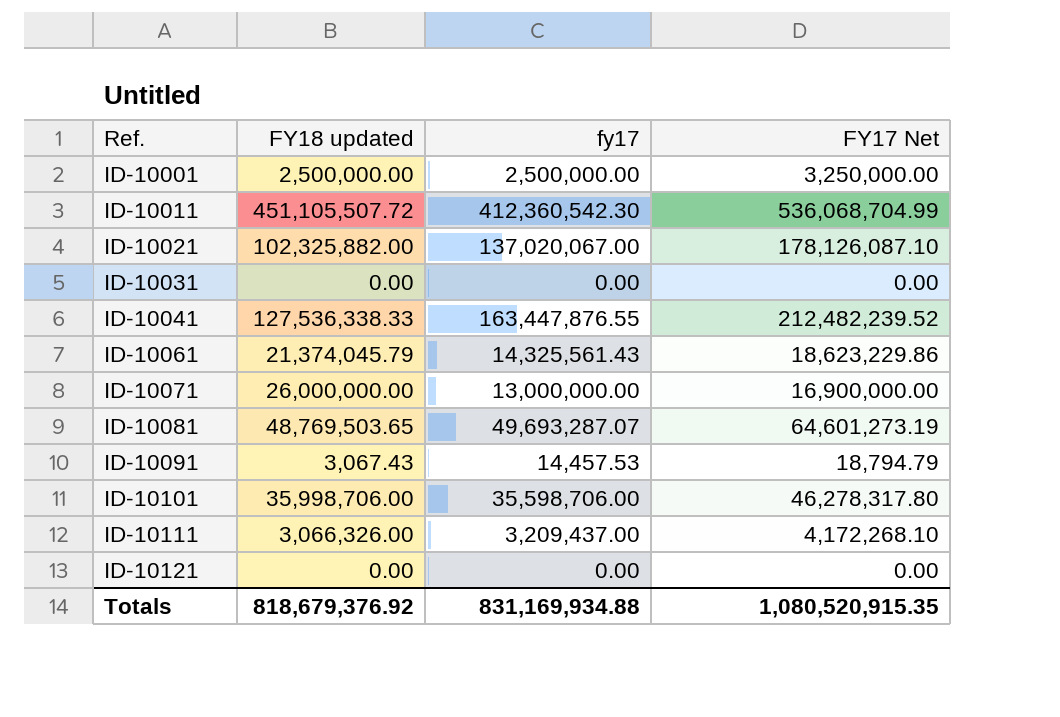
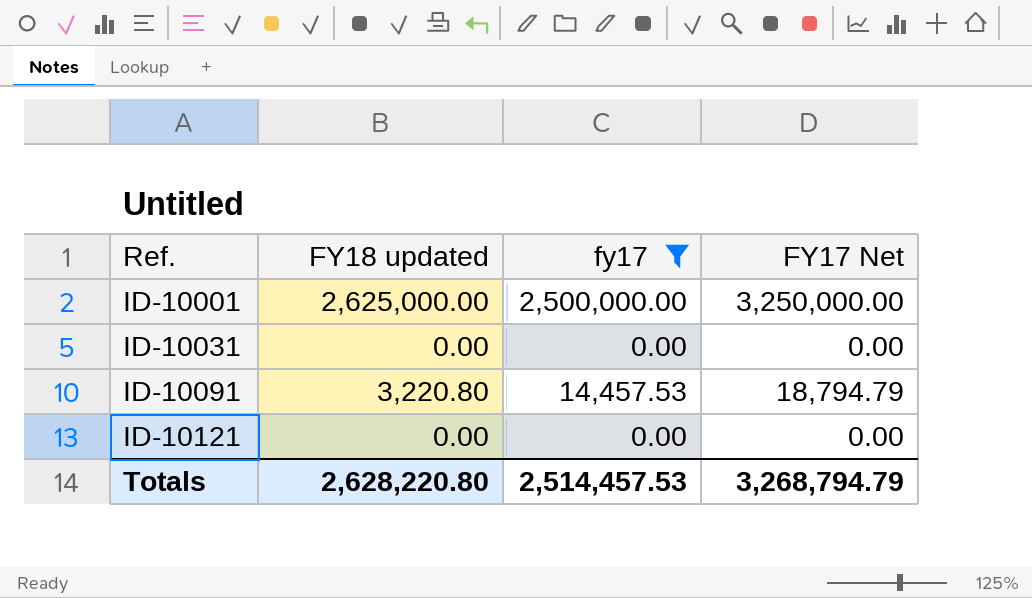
filter: none -> fy17 <= 2,500,000.00
ID-10001 | FY18 updated: 2,500,000.00 -> 2,625,000.00
ID-10091 | FY18 updated: 3,067.43 -> 3,220.80
Totals | FY18 updated: 818,679,376.92 -> 2,628,220.80
Totals | fy17: 831,169,934.88 -> 2,514,457.53
Totals | FY17 Net: 1,080,520,915.35 -> 3,268,794.79

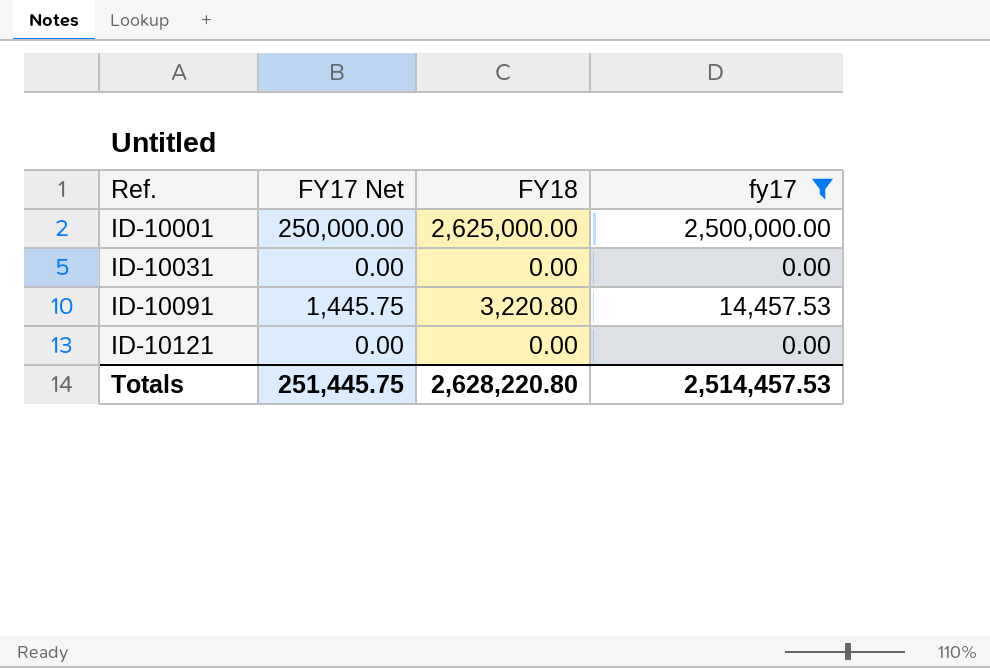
column FY17 Net | formula: [fy17] * 1.3 -> [fy17] * 0.1
column FY17 Net | position: 4 -> 2
column name: FY18 updated -> FY18
Totals | FY17 Net: 3,268,794.79 -> 251,445.75

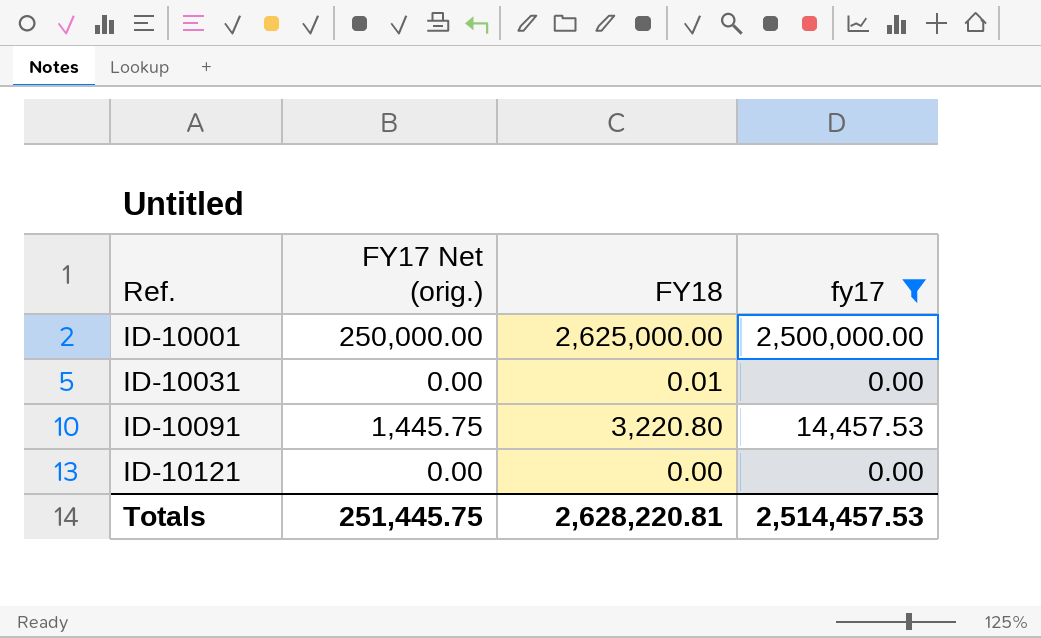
column name: FY17 Net -> FY17 Net (orig.)
ID-10031 | FY18: 0.00 -> 0.01
Totals | FY18: 2,628,220.80 -> 2,628,220.81

